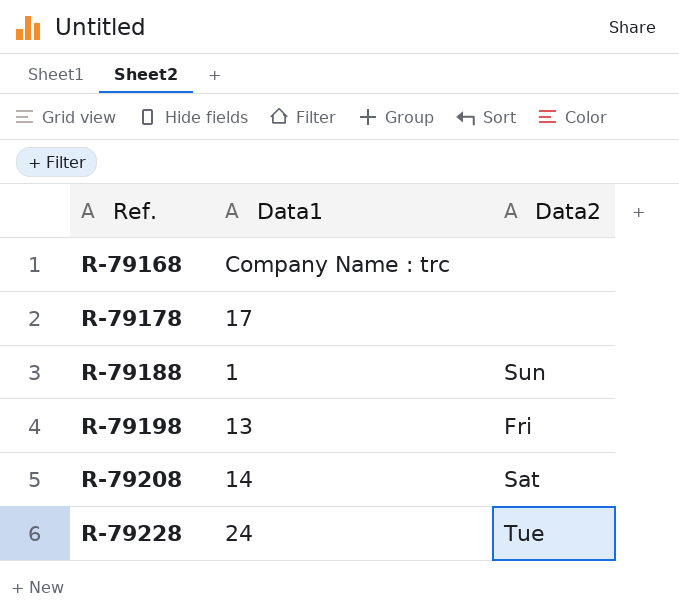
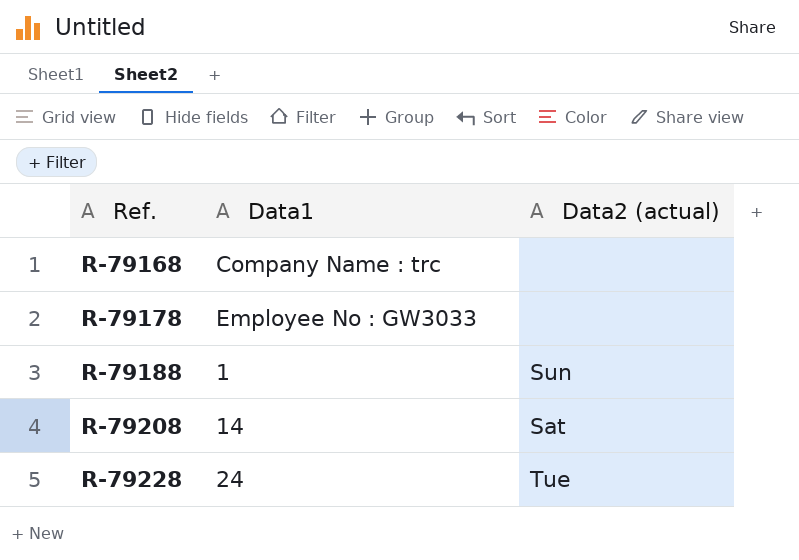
column name: Data2 -> Data2 (actual)
row R-79198: 13 | Fri -> none
R-79178 | Data1: 17 -> Employee No : GW3033

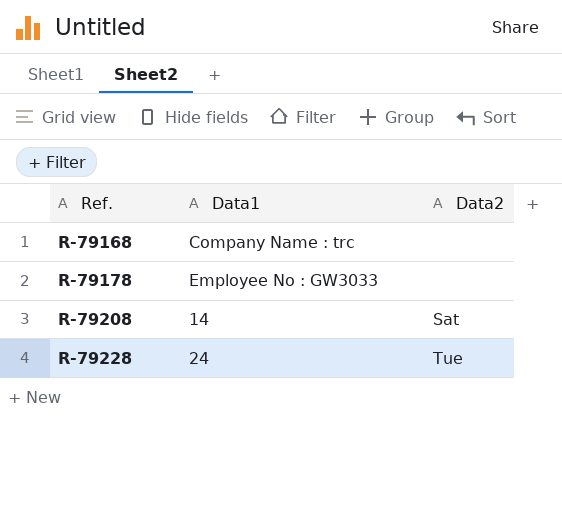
column name: Data2 (actual) -> Data2
row R-79188: 1 | Sun -> none

